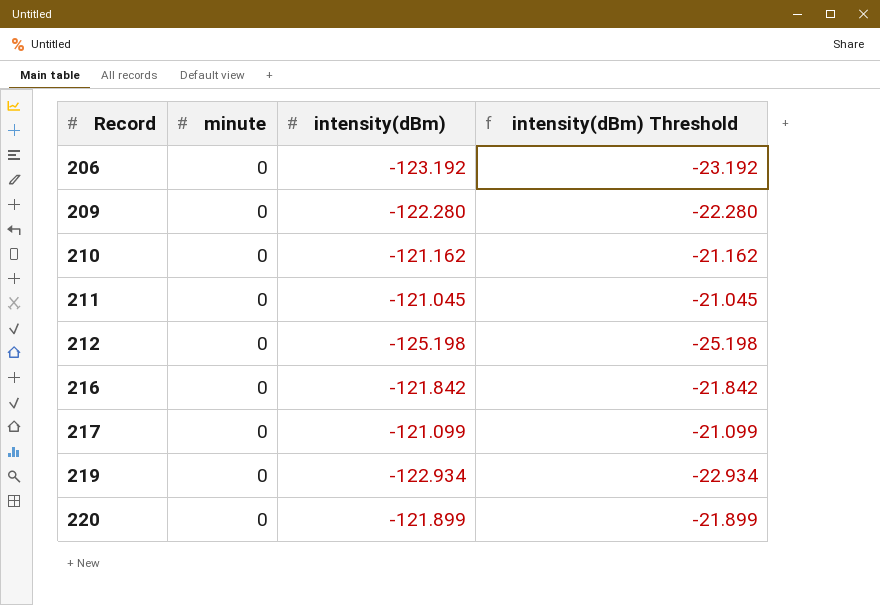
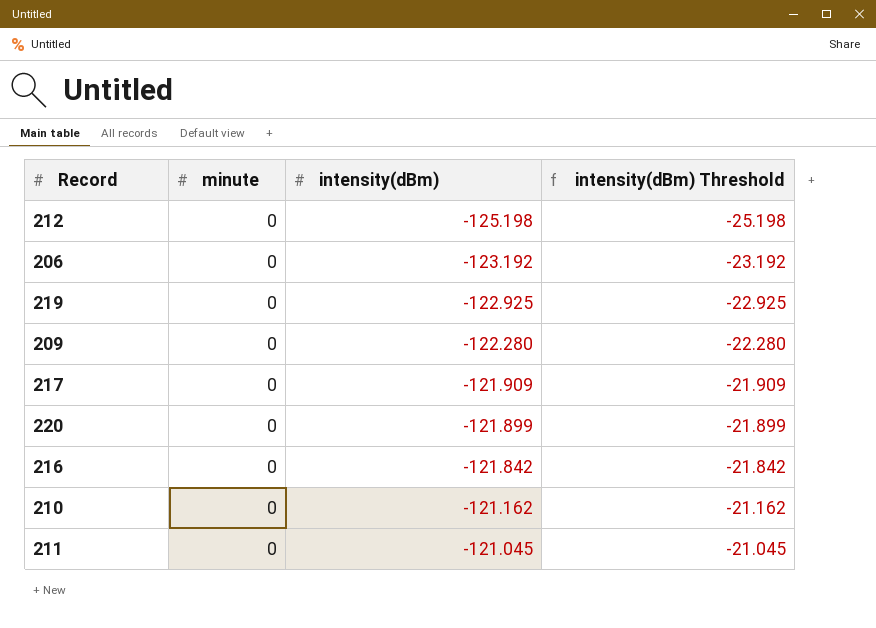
row order: Record ascending -> intensity(dBm) ascending
219 | intensity(dBm): -122.934 -> -122.925
219 | intensity(dBm) Threshold: -22.934 -> -22.925
217 | intensity(dBm): -121.099 -> -121.909
217 | intensity(dBm) Threshold: -21.099 -> -21.909

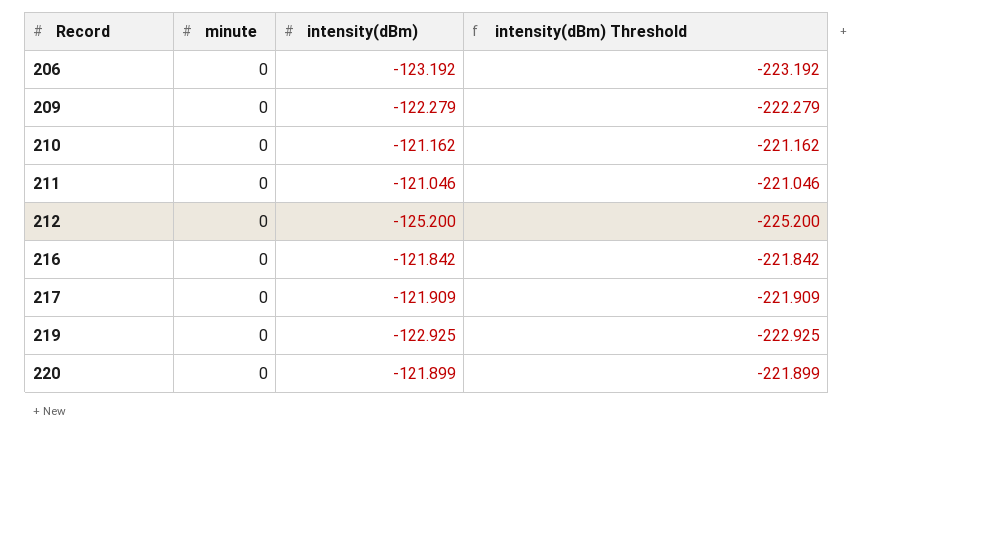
row order: intensity(dBm) ascending -> Record ascending
column intensity(dBm) Threshold | formula: [intensity(dBm)] + 100 -> [intensity(dBm)] - 100
209 | intensity(dBm): -122.280 -> -122.279
211 | intensity(dBm): -121.045 -> -121.046
212 | intensity(dBm): -125.198 -> -125.200

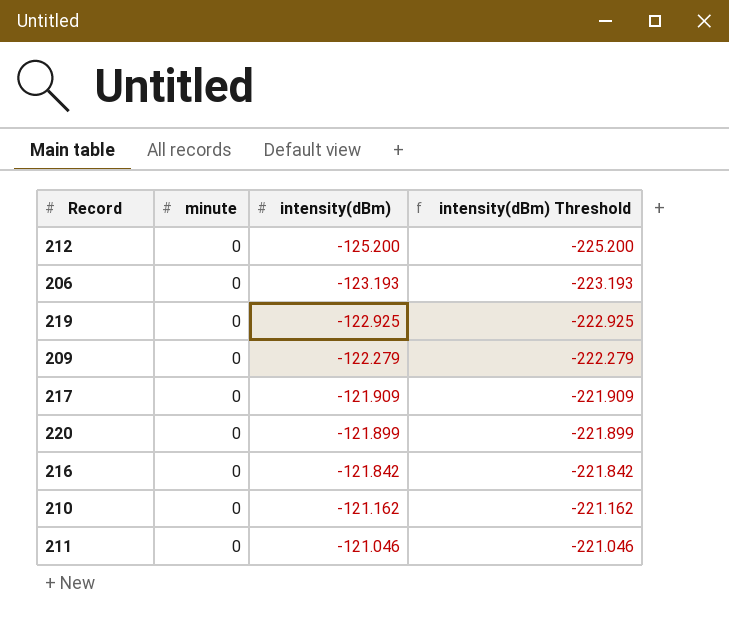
row order: Record ascending -> intensity(dBm) ascending
206 | intensity(dBm): -123.192 -> -123.193
206 | intensity(dBm) Threshold: -223.192 -> -223.193

